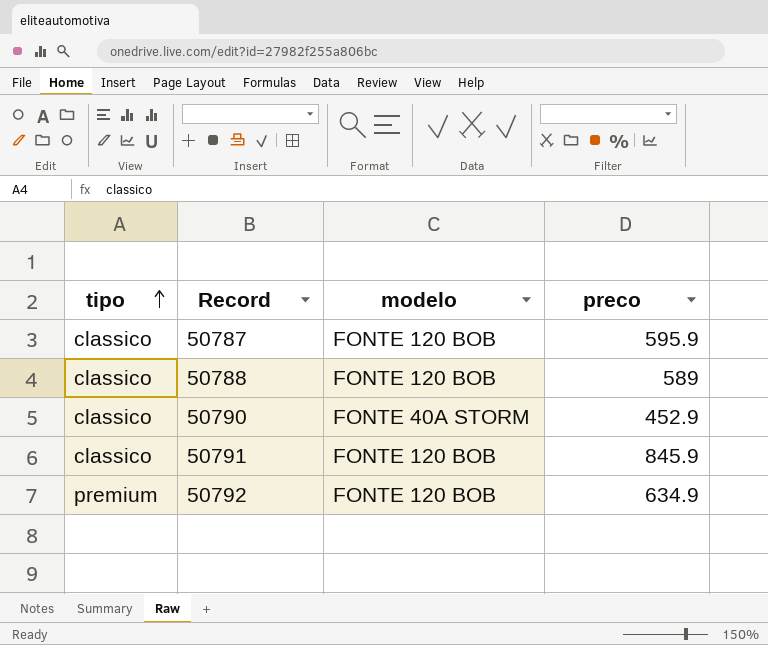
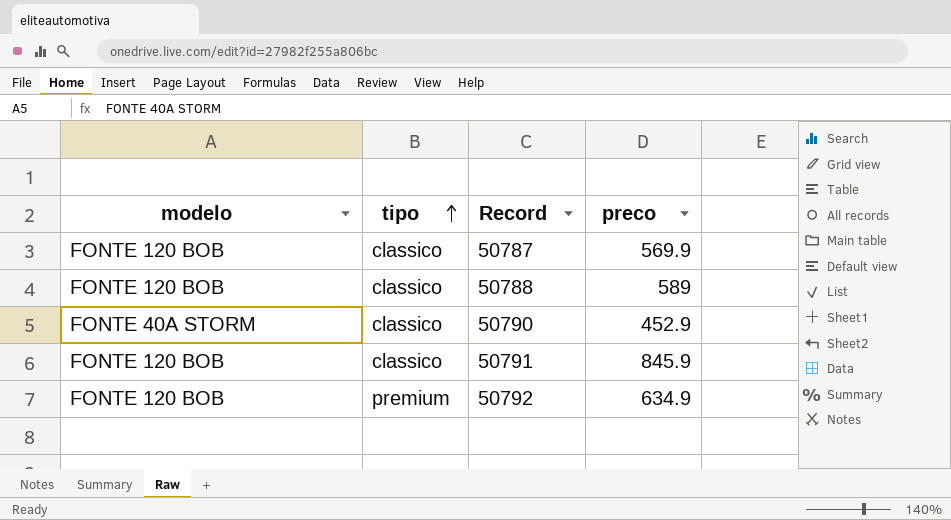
column modelo | position: 3 -> 1
50787 | preco: 595.9 -> 569.9

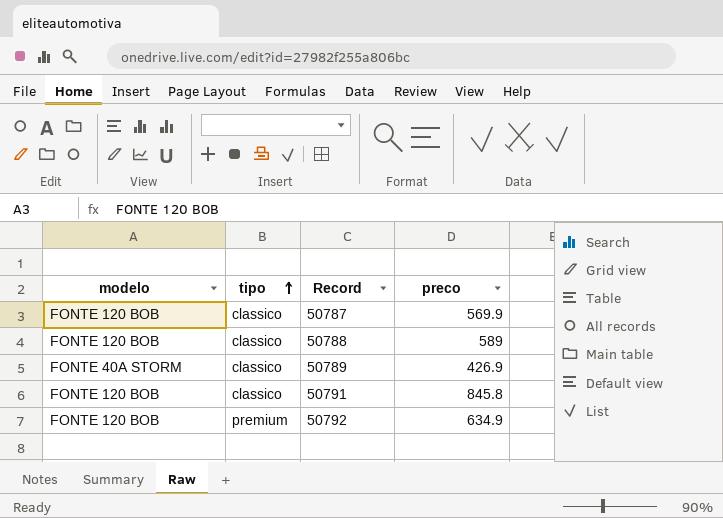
row 50790: FONTE 40A STORM | classico | 452.9 -> none
row 50789: none -> FONTE 40A STORM | classico | 426.9
50791 | preco: 845.9 -> 845.8

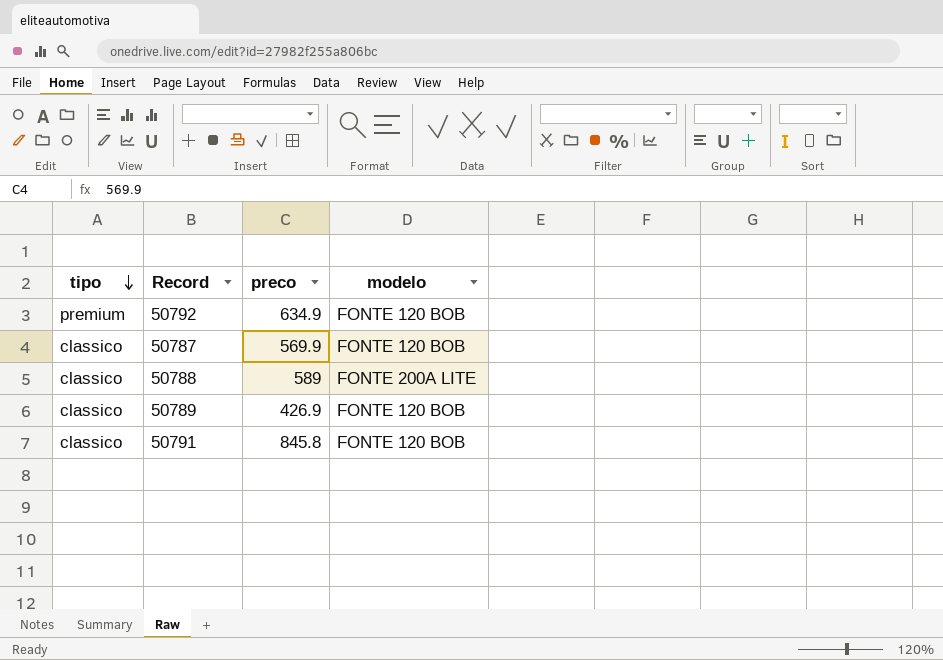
row order: tipo ascending -> tipo descending
column modelo | position: 1 -> 4
50788 | modelo: FONTE 120 BOB -> FONTE 200A LITE
50789 | modelo: FONTE 40A STORM -> FONTE 120 BOB

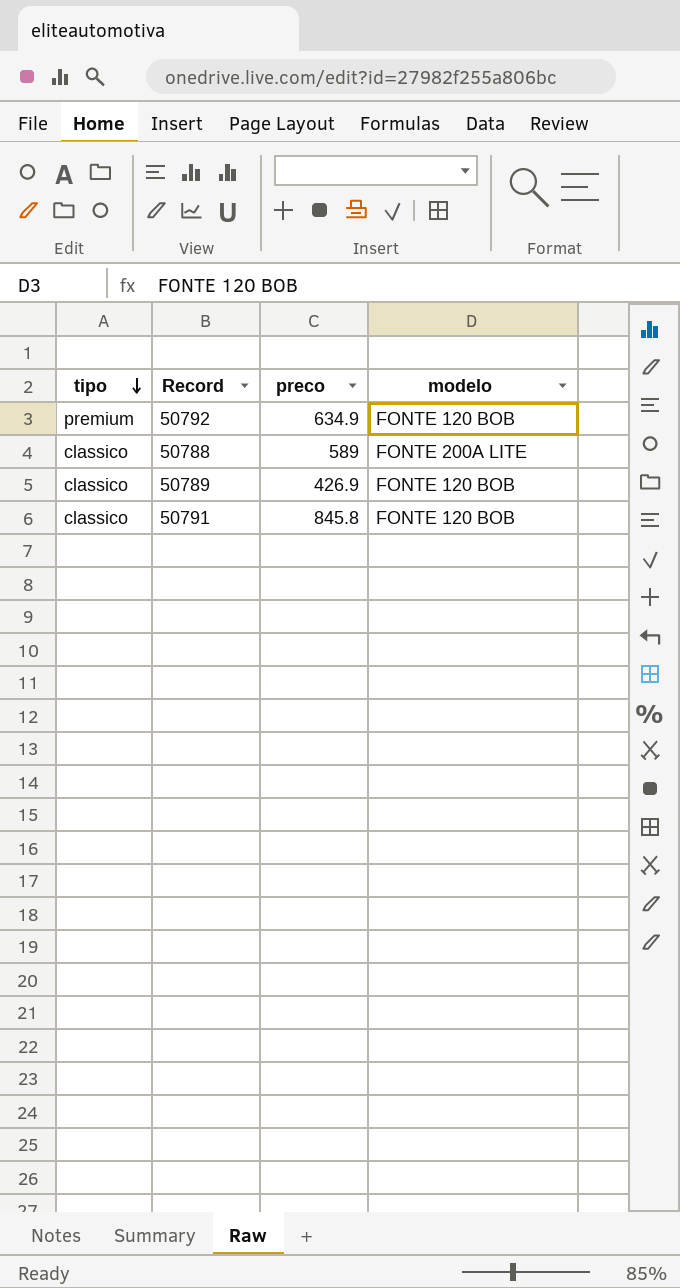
row 50787: classico | 569.9 | FONTE 120 BOB -> none

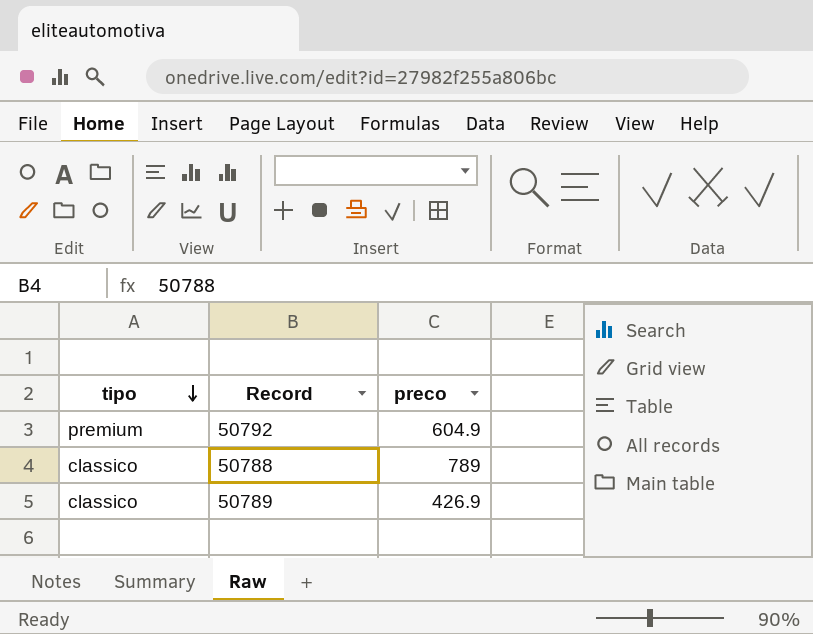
column modelo | position: 4 -> none
row 50791: classico | 845.8 | FONTE 120 BOB -> none
50792 | preco: 634.9 -> 604.9
50788 | preco: 589 -> 789

